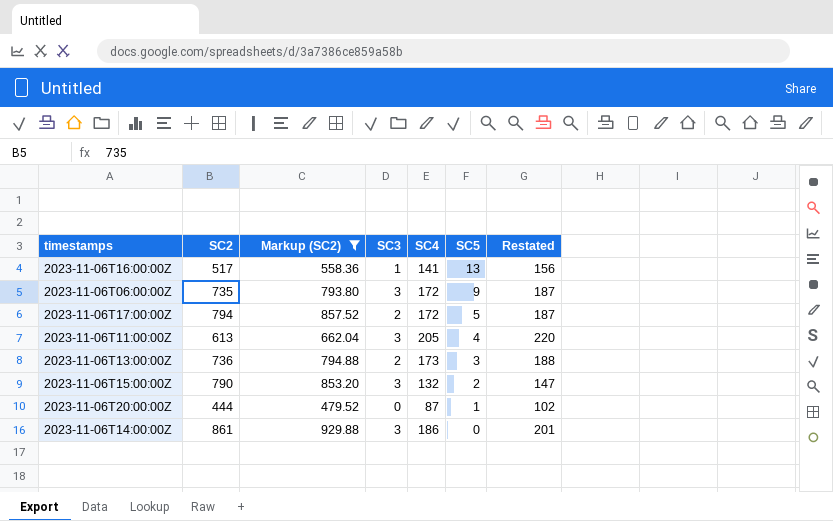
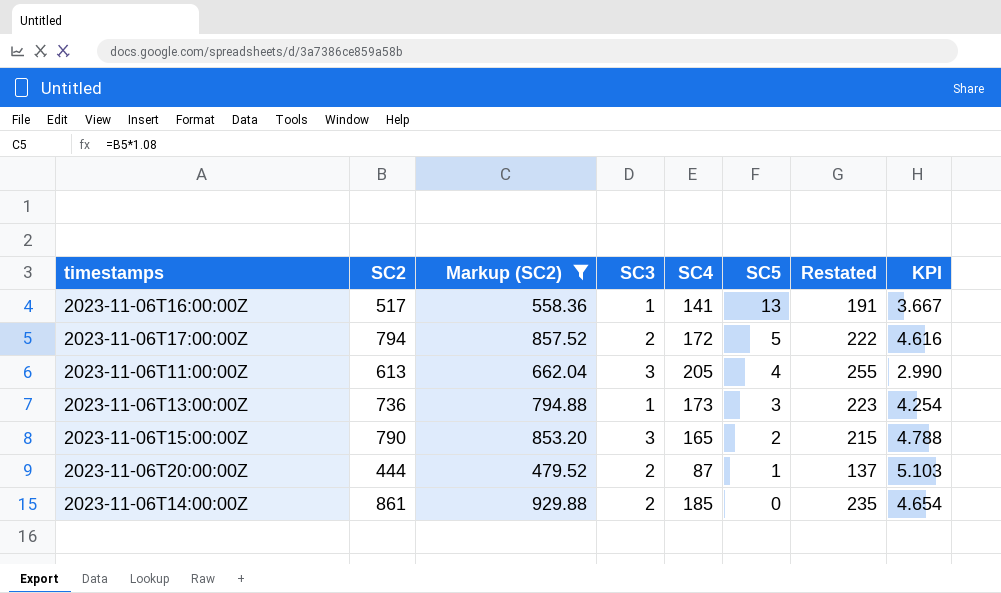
column Restated | formula: [SC4] + 15 -> [SC4] + 50
column KPI | formula: none -> [SC2] / [SC4]
row 2023-11-06T06:00:00Z: 735 | 793.80 | 3 | 172 | 9 | 187 -> none
2023-11-06T13:00:00Z | SC3: 2 -> 1
2023-11-06T15:00:00Z | SC4: 132 -> 165
2023-11-06T20:00:00Z | SC3: 0 -> 2
2023-11-06T14:00:00Z | SC3: 3 -> 2
2023-11-06T14:00:00Z | SC4: 186 -> 185

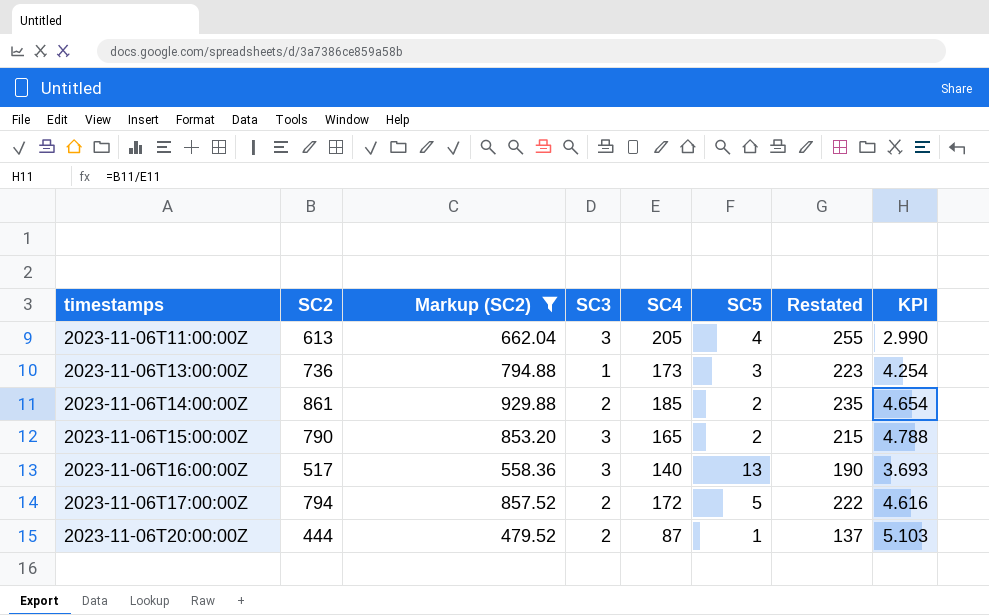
row order: SC5 descending -> timestamps ascending
2023-11-06T14:00:00Z | SC5: 0 -> 2
2023-11-06T16:00:00Z | SC3: 1 -> 3
2023-11-06T16:00:00Z | SC4: 141 -> 140
2023-11-06T16:00:00Z | Restated: 191 -> 190
2023-11-06T16:00:00Z | KPI: 3.667 -> 3.693

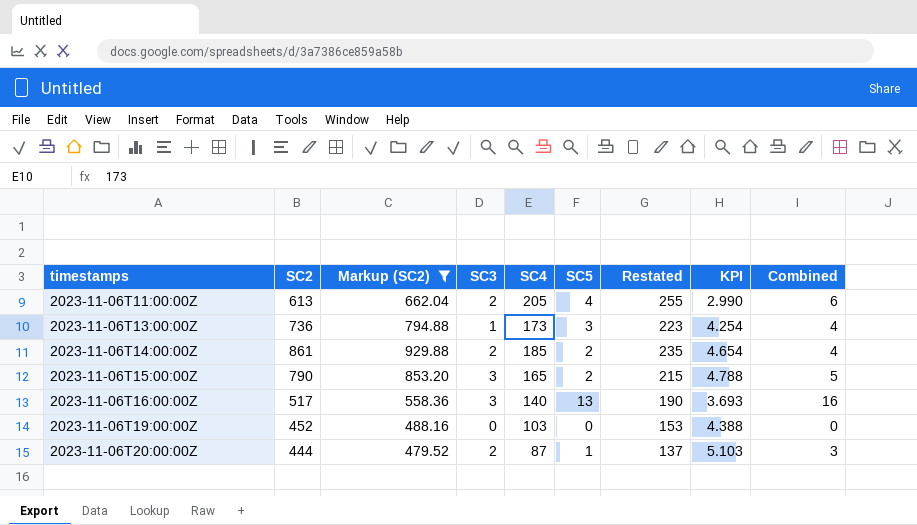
column Combined | formula: none -> [SC3] + [SC5]
row 2023-11-06T17:00:00Z: 794 | 857.52 | 2 | 172 | 5 | 222 | 4.616 -> none
2023-11-06T11:00:00Z | SC3: 3 -> 2
row 2023-11-06T19:00:00Z: none -> 452 | 488.16 | 0 | 103 | 0 | 153 | 4.388 | 0

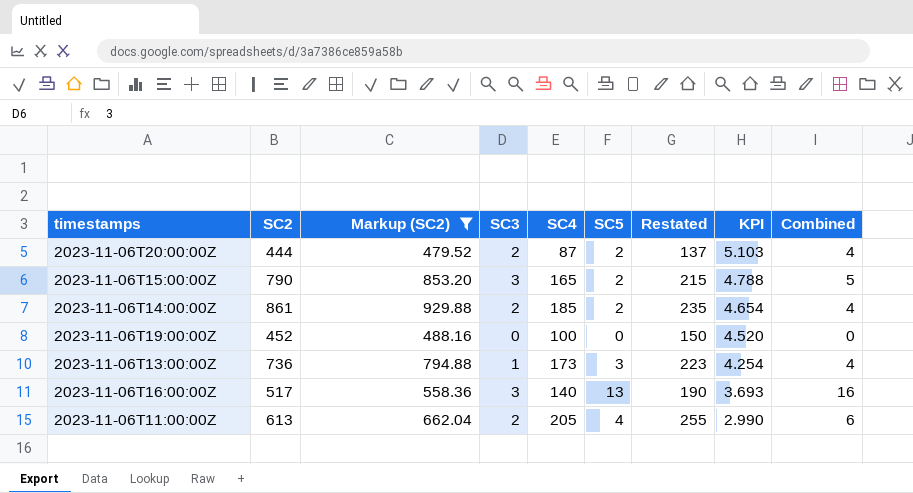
row order: timestamps ascending -> KPI descending
2023-11-06T20:00:00Z | SC5: 1 -> 2
2023-11-06T20:00:00Z | Combined: 3 -> 4
2023-11-06T19:00:00Z | SC4: 103 -> 100
2023-11-06T19:00:00Z | Restated: 153 -> 150
2023-11-06T19:00:00Z | KPI: 4.388 -> 4.520

